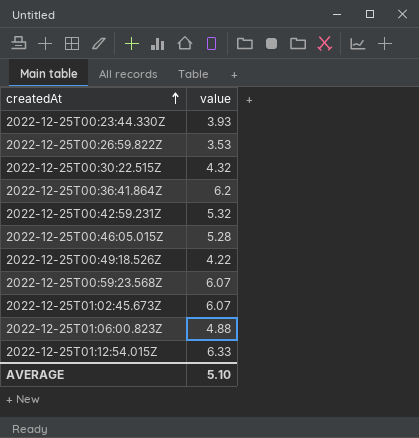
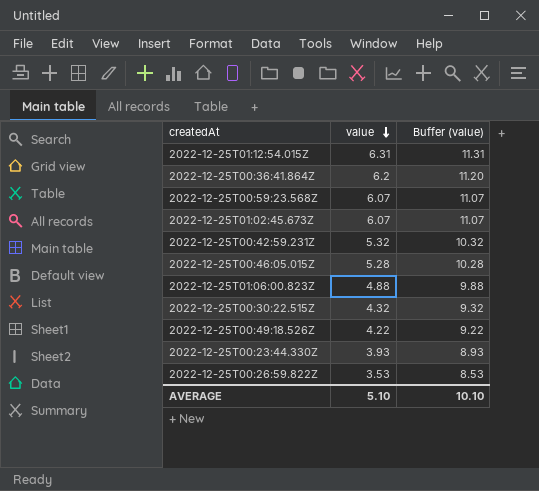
row order: createdAt ascending -> value descending
column Buffer (value) | formula: none -> [value] + 5
2022-12-25T01:12:54.015Z | value: 6.33 -> 6.31

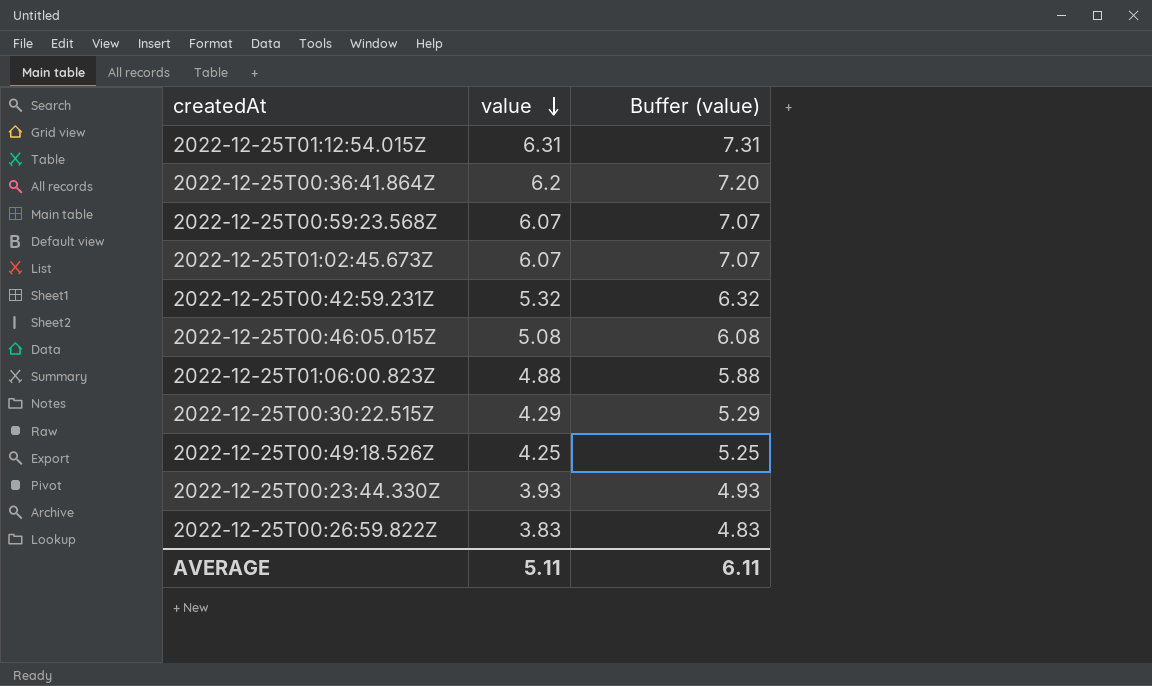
column Buffer (value) | formula: [value] + 5 -> [value] + 1
2022-12-25T00:46:05.015Z | value: 5.28 -> 5.08
2022-12-25T00:30:22.515Z | value: 4.32 -> 4.29
2022-12-25T00:49:18.526Z | value: 4.22 -> 4.25
2022-12-25T00:26:59.822Z | value: 3.53 -> 3.83
AVERAGE | value: 5.10 -> 5.11
AVERAGE | Buffer (value): 10.10 -> 6.11

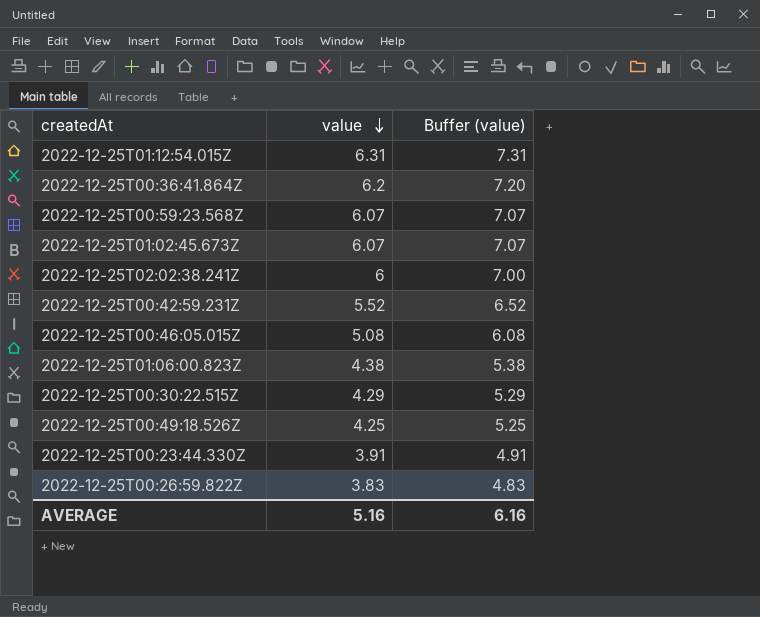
row 2022-12-25T02:02:38.241Z: none -> 6 | 7.00
2022-12-25T00:42:59.231Z | value: 5.32 -> 5.52
2022-12-25T00:42:59.231Z | Buffer (value): 6.32 -> 6.52
2022-12-25T01:06:00.823Z | value: 4.88 -> 4.38
2022-12-25T01:06:00.823Z | Buffer (value): 5.88 -> 5.38
2022-12-25T00:23:44.330Z | value: 3.93 -> 3.91
2022-12-25T00:23:44.330Z | Buffer (value): 4.93 -> 4.91
AVERAGE | value: 5.11 -> 5.16
AVERAGE | Buffer (value): 6.11 -> 6.16

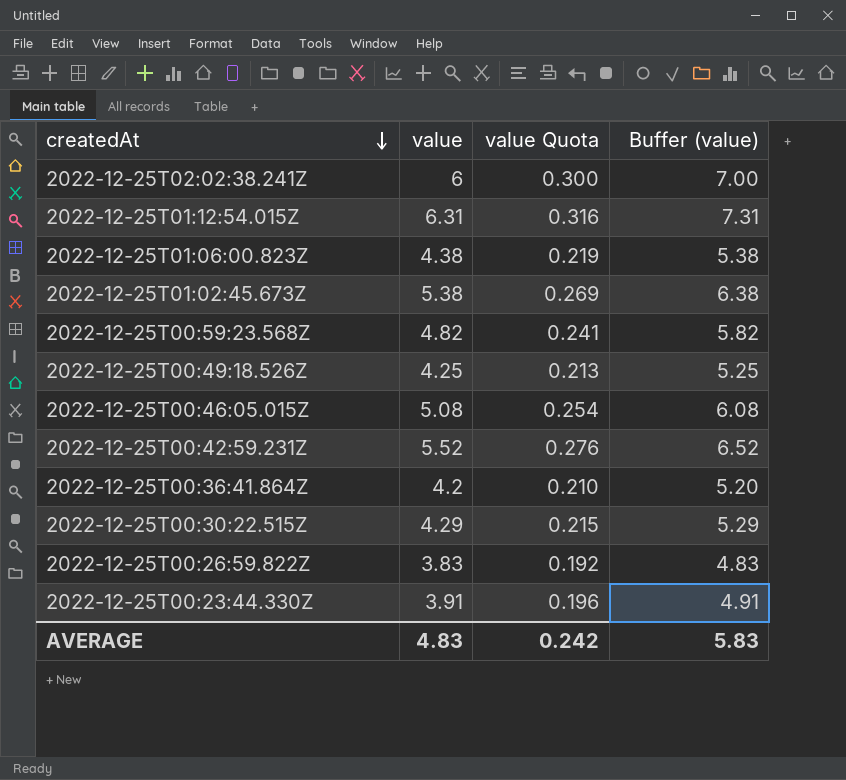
row order: value descending -> createdAt descending
column value Quota | formula: none -> [value] * 0.05
2022-12-25T01:02:45.673Z | value: 6.07 -> 5.38
2022-12-25T01:02:45.673Z | Buffer (value): 7.07 -> 6.38
2022-12-25T00:59:23.568Z | value: 6.07 -> 4.82
2022-12-25T00:59:23.568Z | Buffer (value): 7.07 -> 5.82
2022-12-25T00:36:41.864Z | value: 6.2 -> 4.2
2022-12-25T00:36:41.864Z | Buffer (value): 7.20 -> 5.20
AVERAGE | value: 5.16 -> 4.83
AVERAGE | Buffer (value): 6.16 -> 5.83

